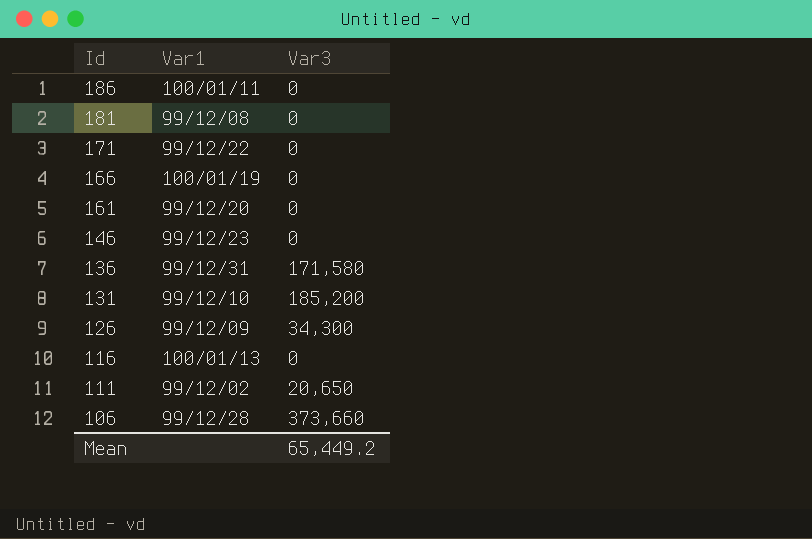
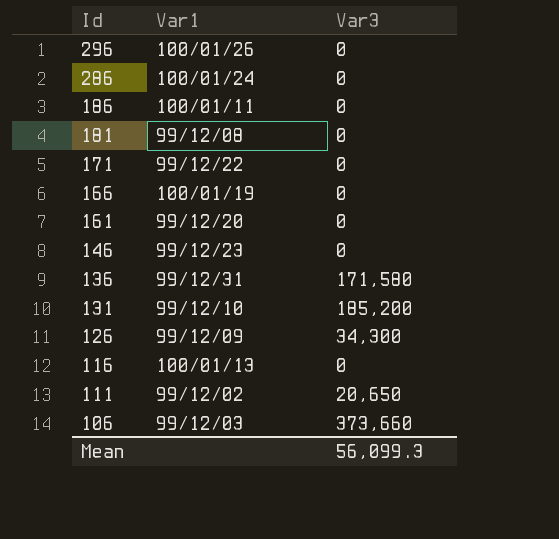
row 296: none -> 100/01/26 | 0
row 286: none -> 100/01/24 | 0
106 | Var1: 99/12/28 -> 99/12/03
Mean | Var3: 65,449.2 -> 56,099.3

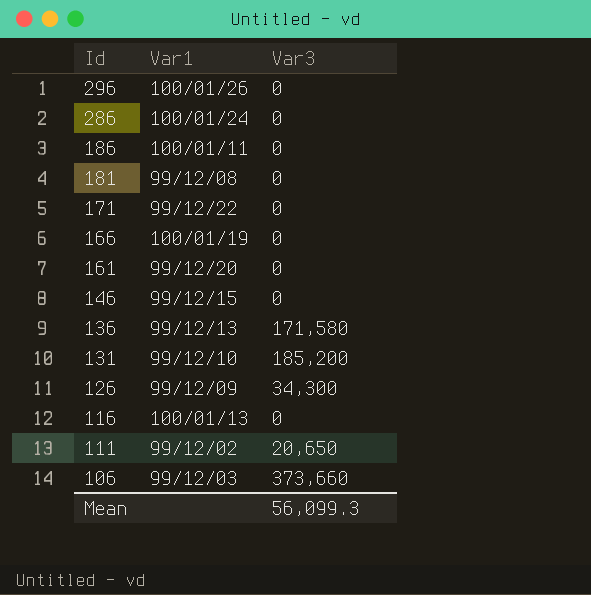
146 | Var1: 99/12/23 -> 99/12/15
136 | Var1: 99/12/31 -> 99/12/13

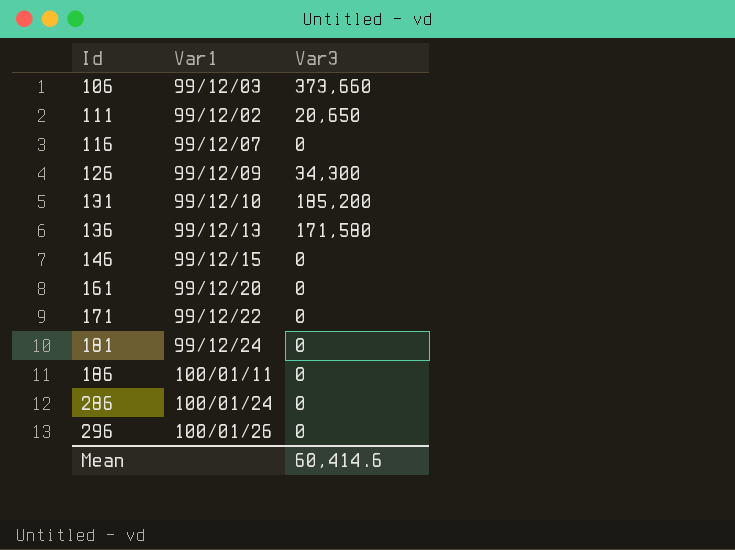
row order: Id descending -> Id ascending
row 166: 100/01/19 | 0 -> none
116 | Var1: 100/01/13 -> 99/12/07
181 | Var1: 99/12/08 -> 99/12/24
Mean | Var3: 56,099.3 -> 60,414.6

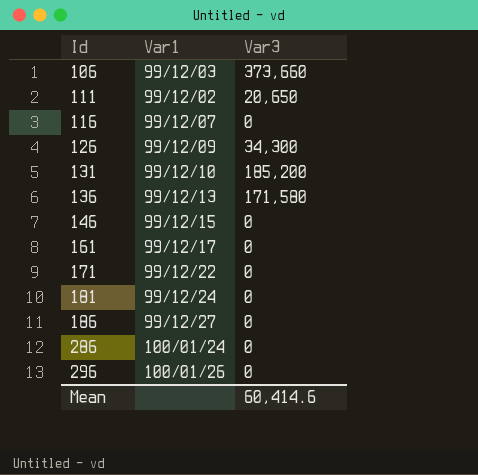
161 | Var1: 99/12/20 -> 99/12/17
186 | Var1: 100/01/11 -> 99/12/27

